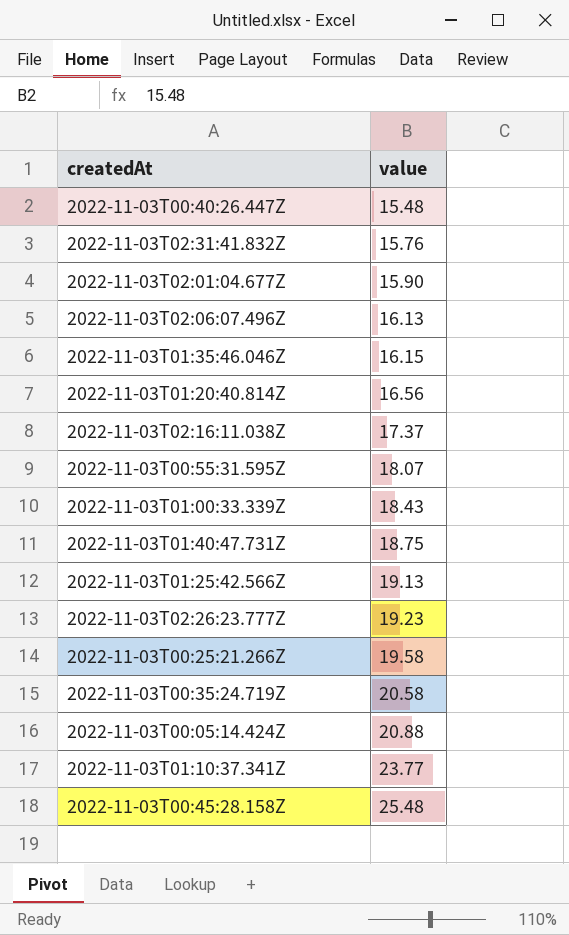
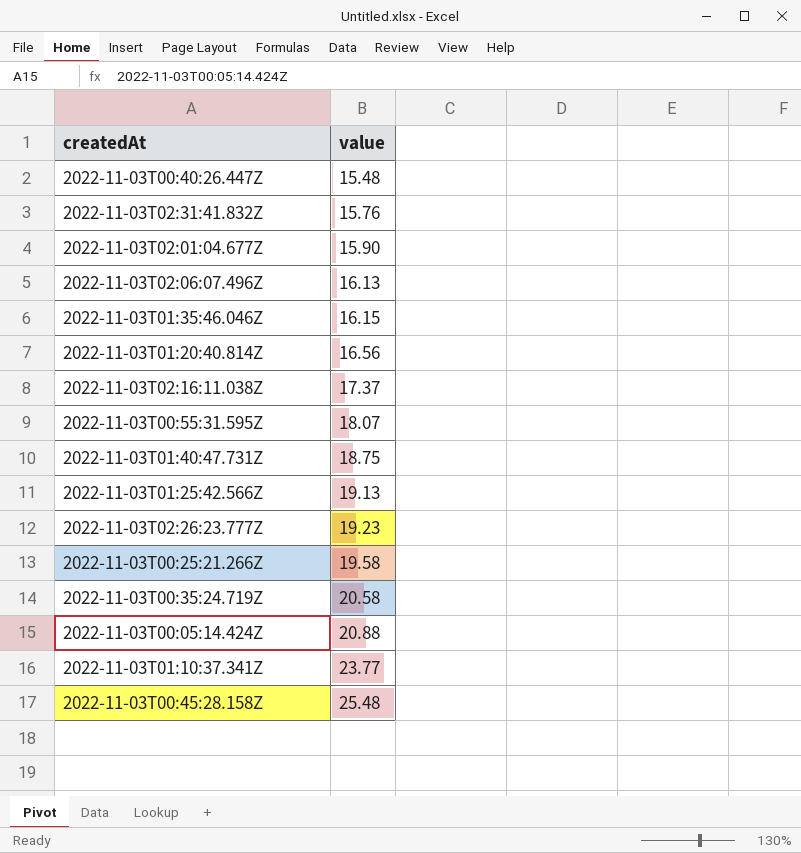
row 2022-11-03T01:00:33.339Z: 18.43 -> none

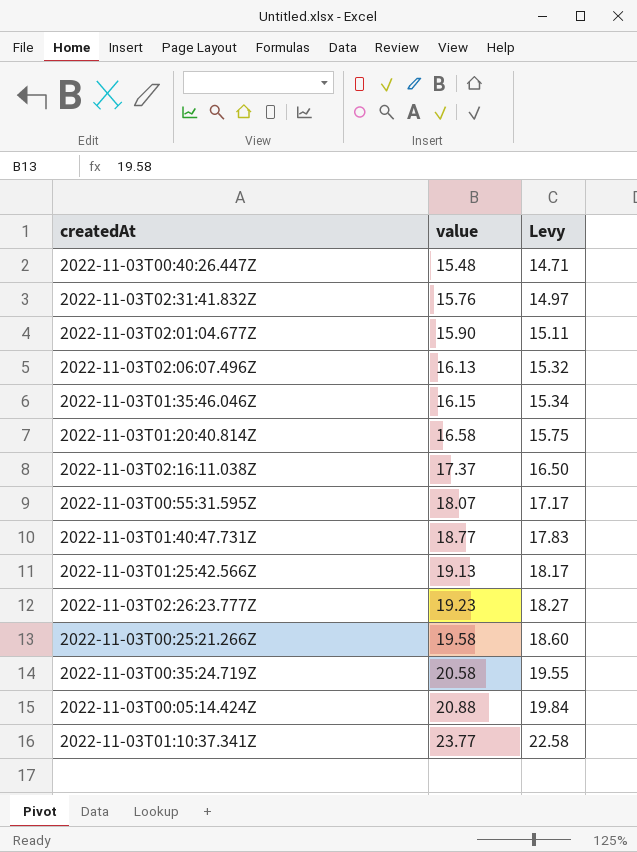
column Levy | formula: none -> [value] * 0.95
row 2022-11-03T00:45:28.158Z: 25.48 -> none
2022-11-03T01:20:40.814Z | value: 16.56 -> 16.58
2022-11-03T01:40:47.731Z | value: 18.75 -> 18.77

